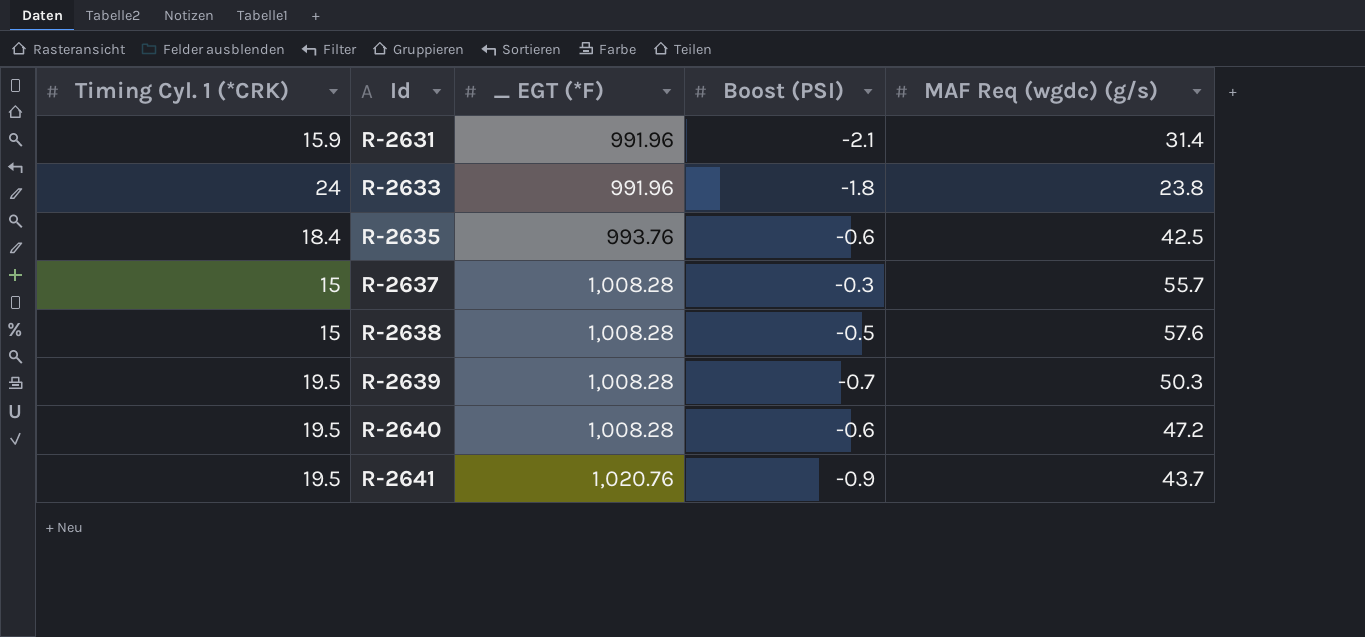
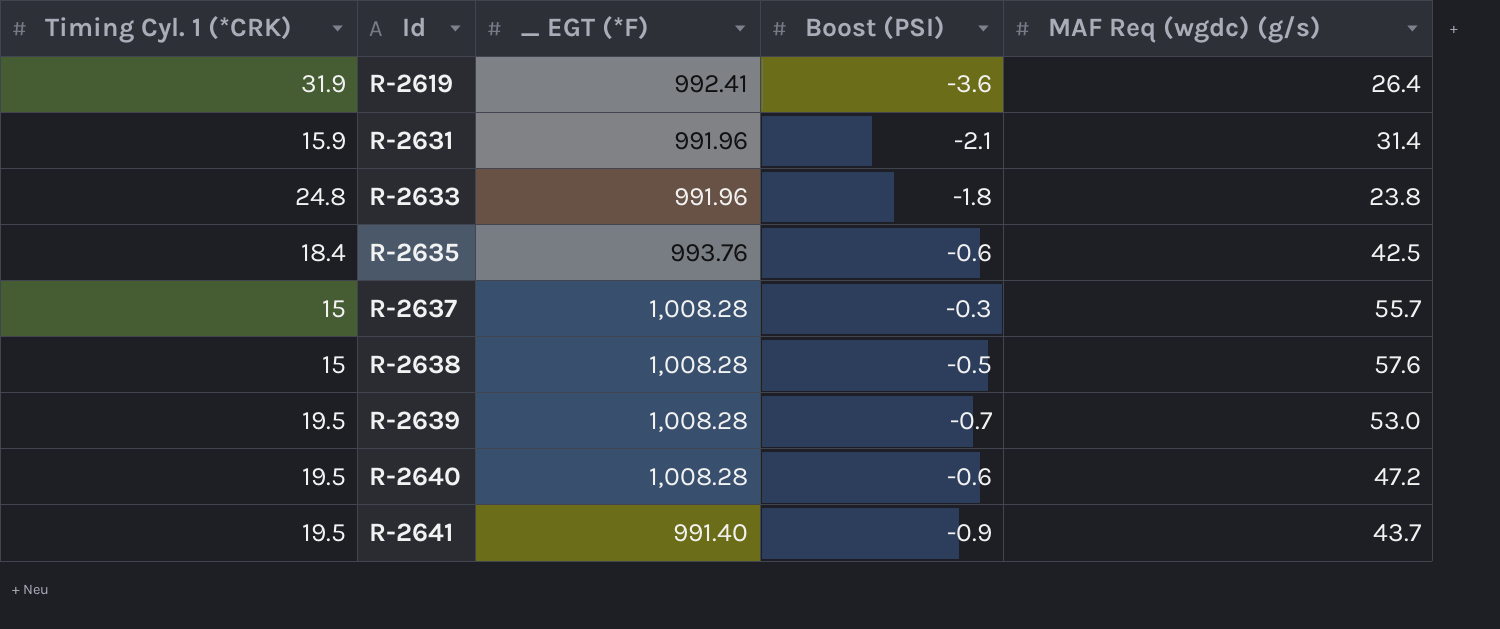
row R-2619: none -> 31.9 | 992.41 | -3.6 | 26.4
R-2633 | Timing Cyl. 1 (*CRK): 24 -> 24.8
R-2639 | MAF Req (wgdc) (g/s): 50.3 -> 53.0
R-2641 | _ EGT (*F): 1,020.76 -> 991.40

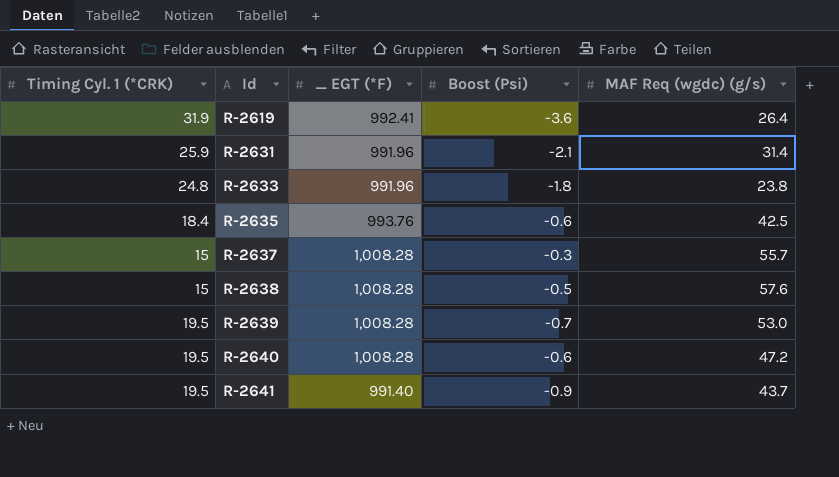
column name: Boost (PSI) -> Boost (Psi)
R-2631 | Timing Cyl. 1 (*CRK): 15.9 -> 25.9

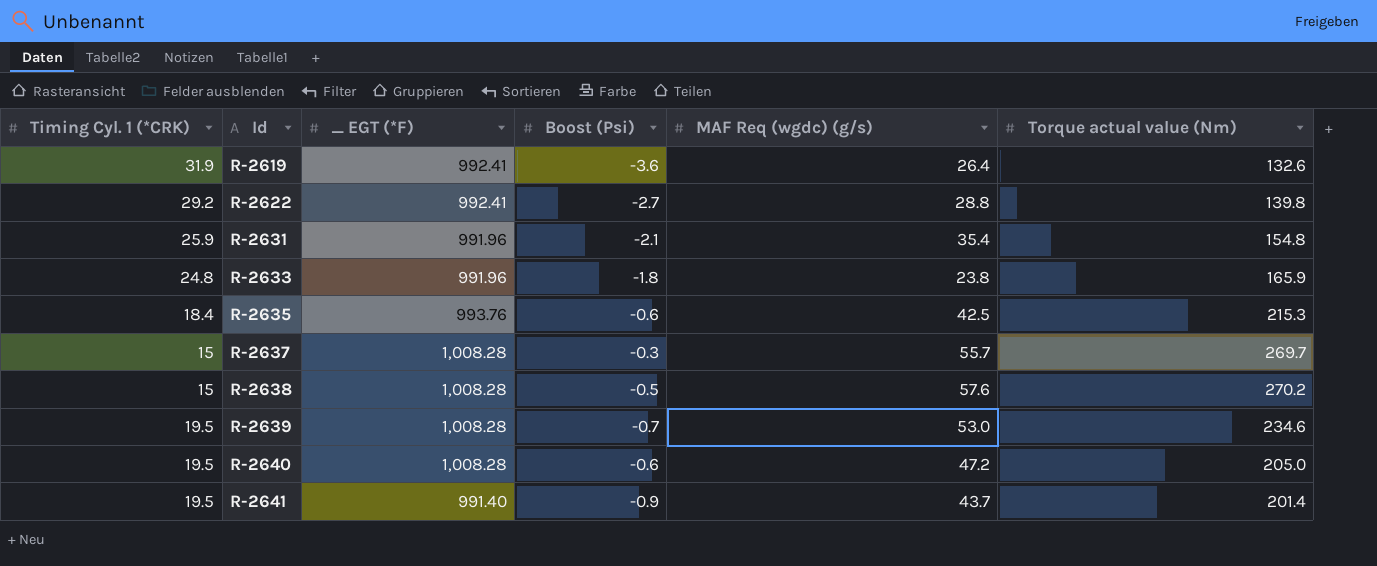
column Torque actual value (Nm) | position: none -> 6
row R-2622: none -> 29.2 | 992.41 | -2.7 | 28.8 | 139.8
R-2631 | MAF Req (wgdc) (g/s): 31.4 -> 35.4

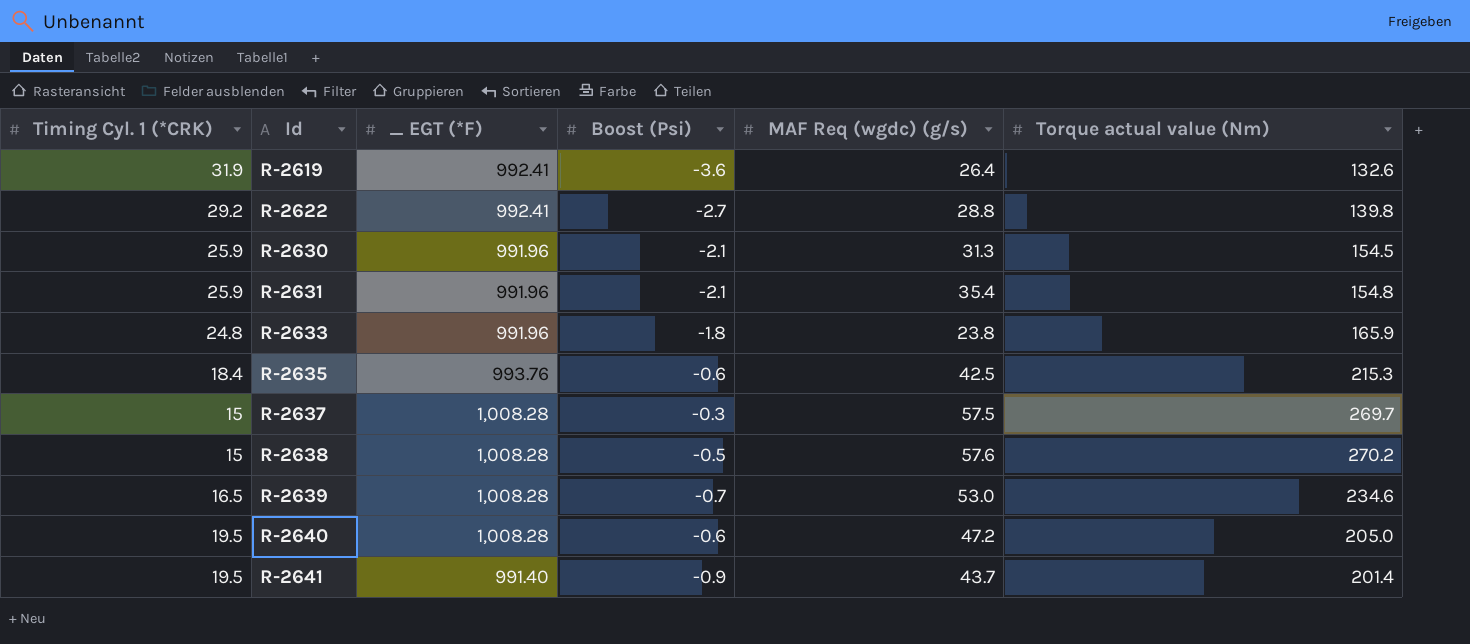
row R-2630: none -> 25.9 | 991.96 | -2.1 | 31.3 | 154.5
R-2637 | MAF Req (wgdc) (g/s): 55.7 -> 57.5
R-2639 | Timing Cyl. 1 (*CRK): 19.5 -> 16.5

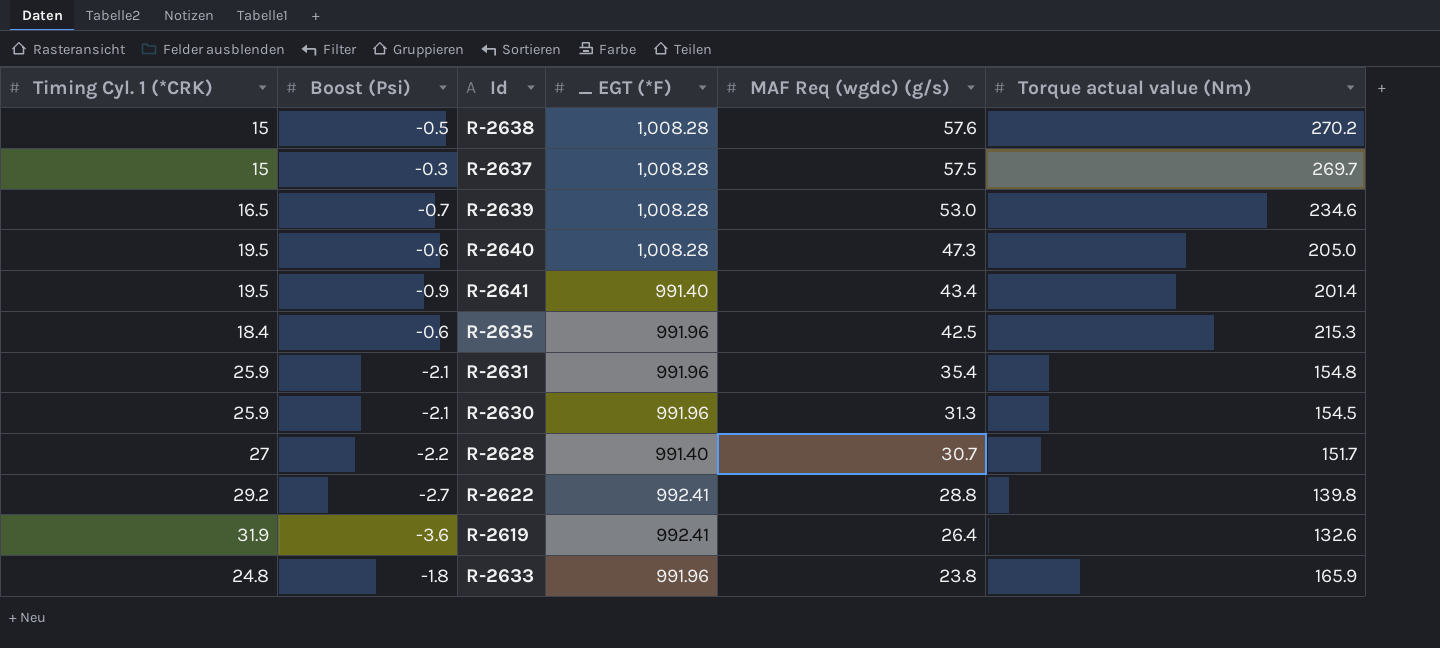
row order: Id ascending -> MAF Req (wgdc) (g/s) descending
column Boost (Psi) | position: 4 -> 2
R-2640 | MAF Req (wgdc) (g/s): 47.2 -> 47.3
R-2641 | MAF Req (wgdc) (g/s): 43.7 -> 43.4
R-2635 | _ EGT (*F): 993.76 -> 991.96
row R-2628: none -> 27 | -2.2 | 991.40 | 30.7 | 151.7

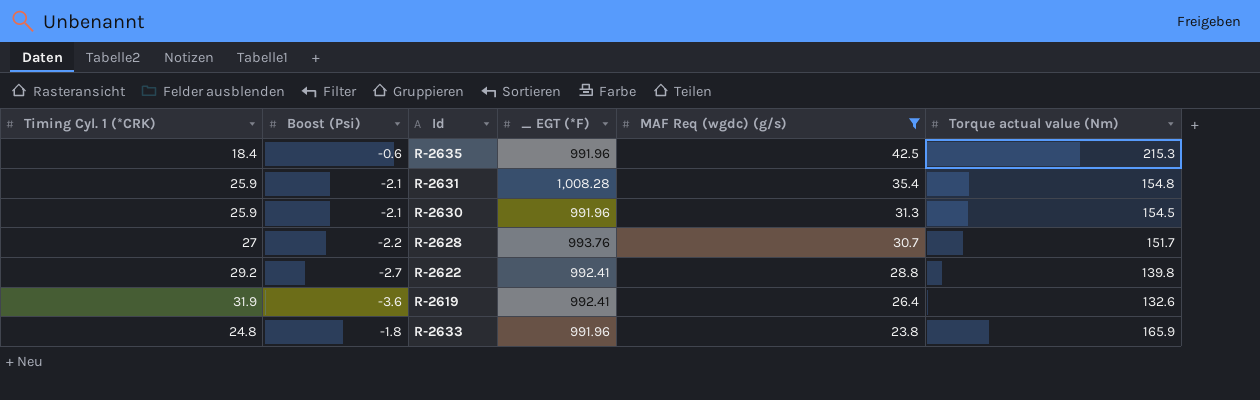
filter: none -> MAF Req (wgdc) (g/s) <= 42.5
R-2631 | _ EGT (*F): 991.96 -> 1,008.28
R-2628 | _ EGT (*F): 991.40 -> 993.76

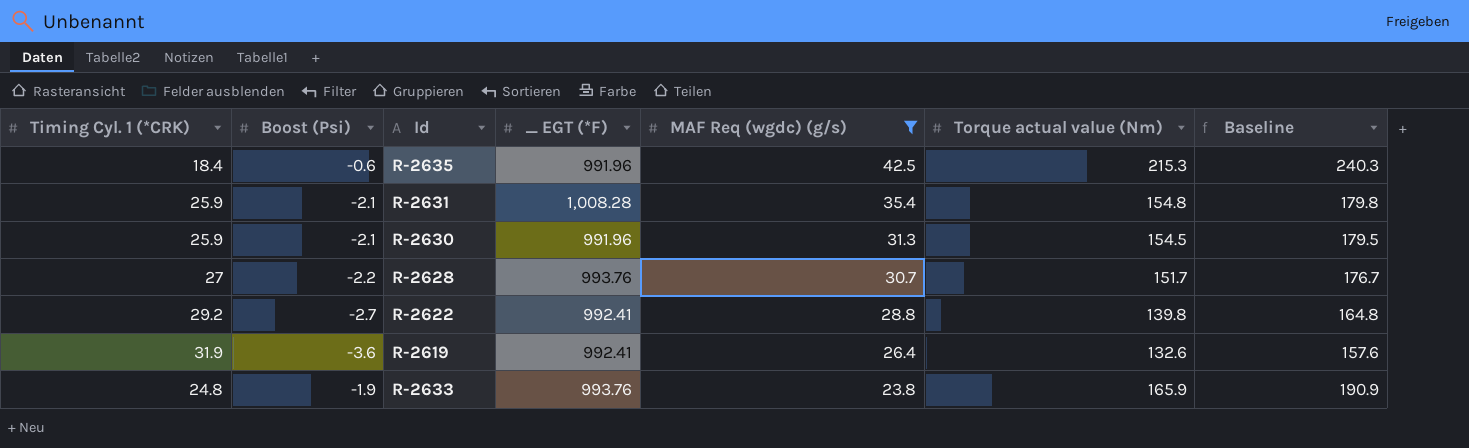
column Baseline | formula: none -> [Torque actual value (Nm)] + 25
R-2633 | Boost (Psi): -1.8 -> -1.9
R-2633 | _ EGT (*F): 991.96 -> 993.76

